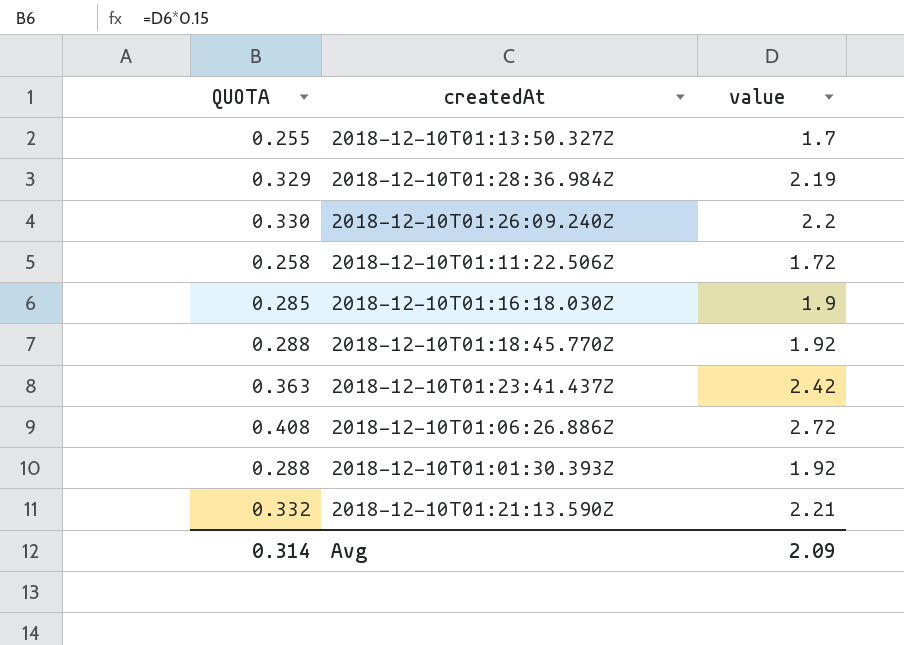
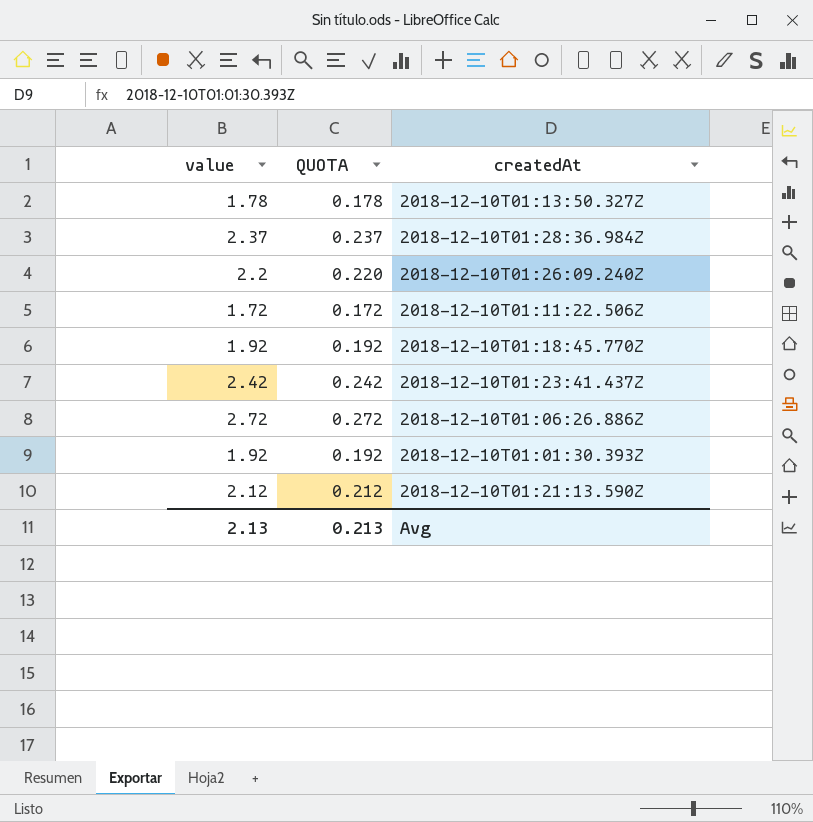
column value | position: 3 -> 1
column QUOTA | formula: [value] * 0.15 -> [value] * 0.1
row 2018-12-10T01:16:18.030Z: 0.285 | 1.9 -> none
2018-12-10T01:13:50.327Z | value: 1.7 -> 1.78
2018-12-10T01:28:36.984Z | value: 2.19 -> 2.37
2018-12-10T01:21:13.590Z | value: 2.21 -> 2.12
Avg | value: 2.09 -> 2.13
Avg | QUOTA: 0.314 -> 0.213

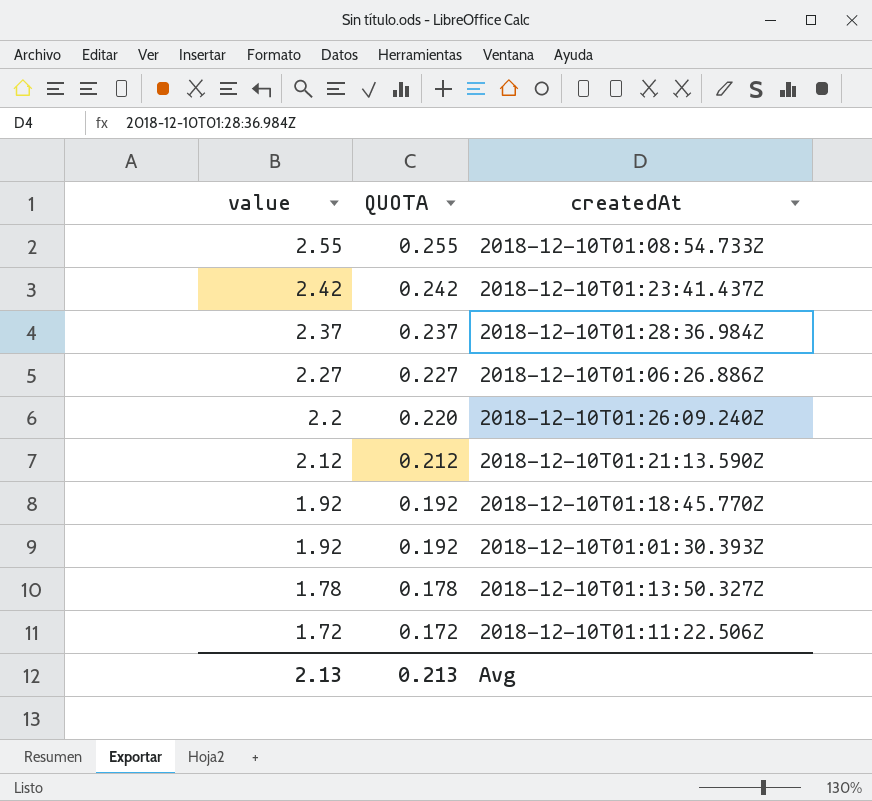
row order: none -> value descending
row 2018-12-10T01:08:54.733Z: none -> 2.55 | 0.255
2018-12-10T01:06:26.886Z | value: 2.72 -> 2.27
2018-12-10T01:06:26.886Z | QUOTA: 0.272 -> 0.227

